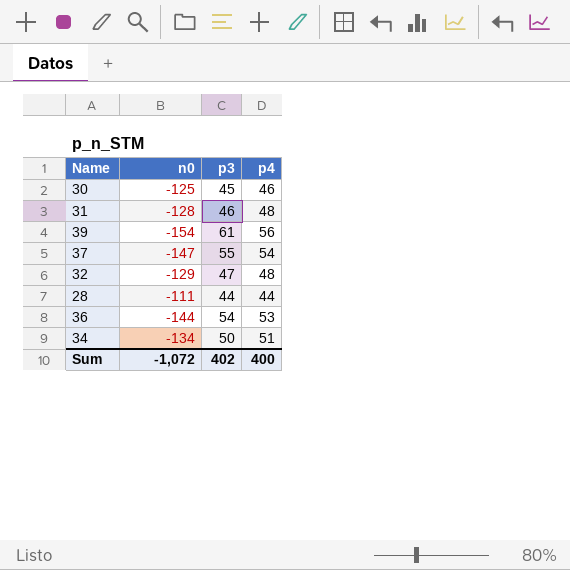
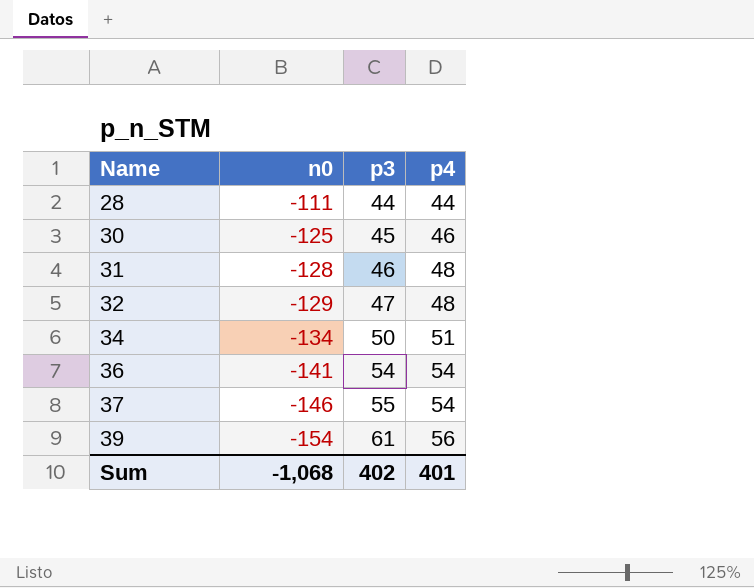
row order: none -> Name ascending
36 | n0: -144 -> -141
36 | p4: 53 -> 54
37 | n0: -147 -> -146
Sum | n0: -1,072 -> -1,068
Sum | p4: 400 -> 401

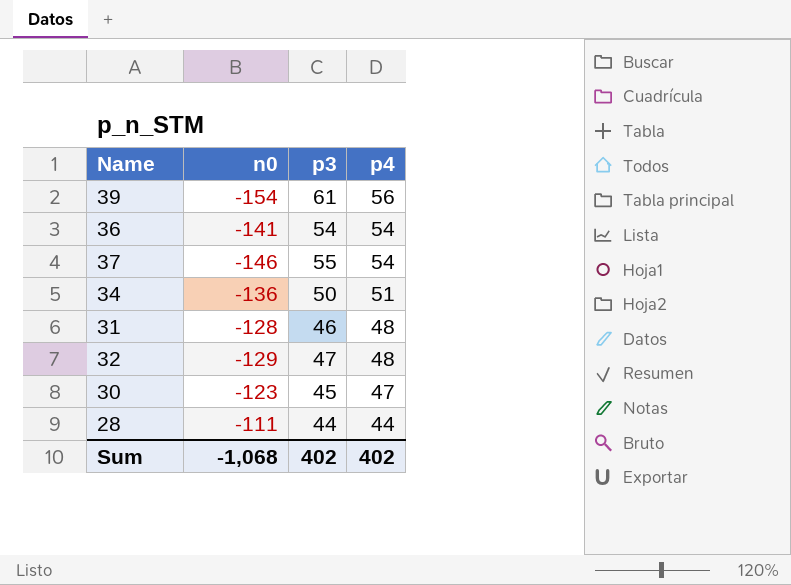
row order: Name ascending -> p4 descending
34 | n0: -134 -> -136
30 | n0: -125 -> -123
30 | p4: 46 -> 47
Sum | p4: 401 -> 402

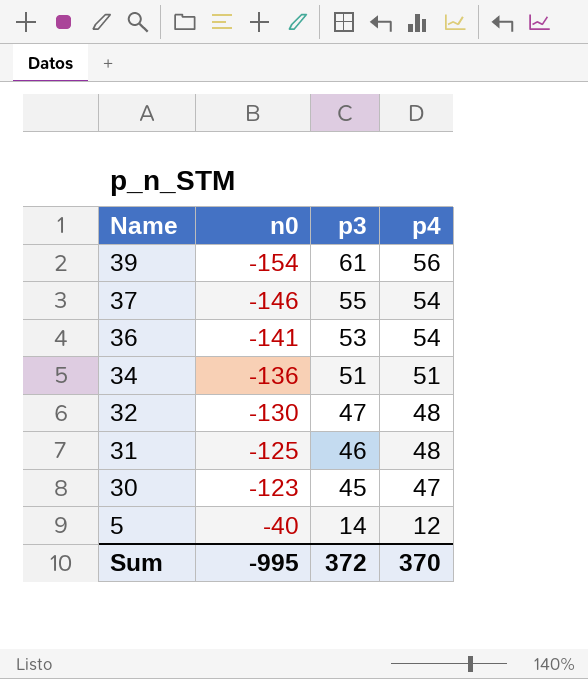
row order: p4 descending -> Name descending
row 28: -111 | 44 | 44 -> none
36 | p3: 54 -> 53
34 | p3: 50 -> 51
32 | n0: -129 -> -130
31 | n0: -128 -> -125
row 5: none -> -40 | 14 | 12
Sum | n0: -1,068 -> -995
Sum | p3: 402 -> 372
Sum | p4: 402 -> 370

